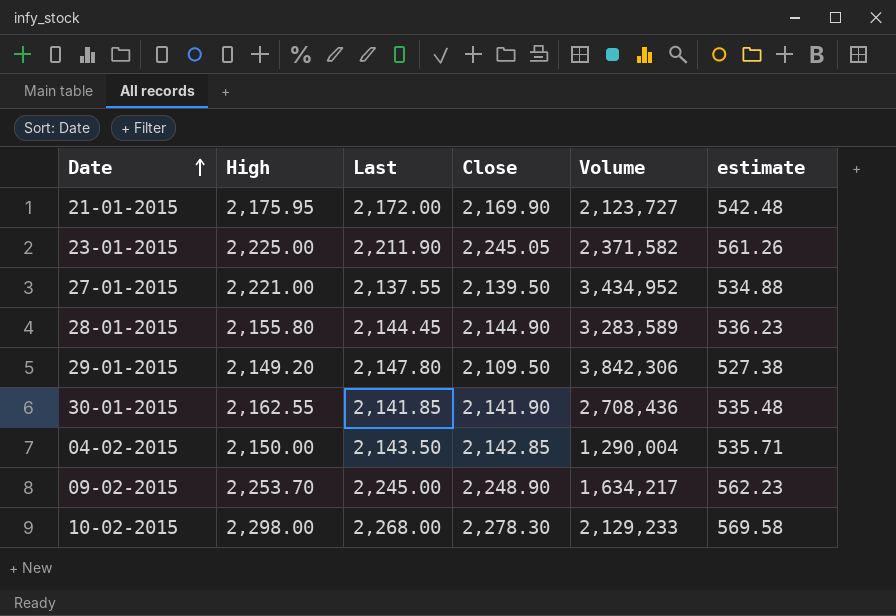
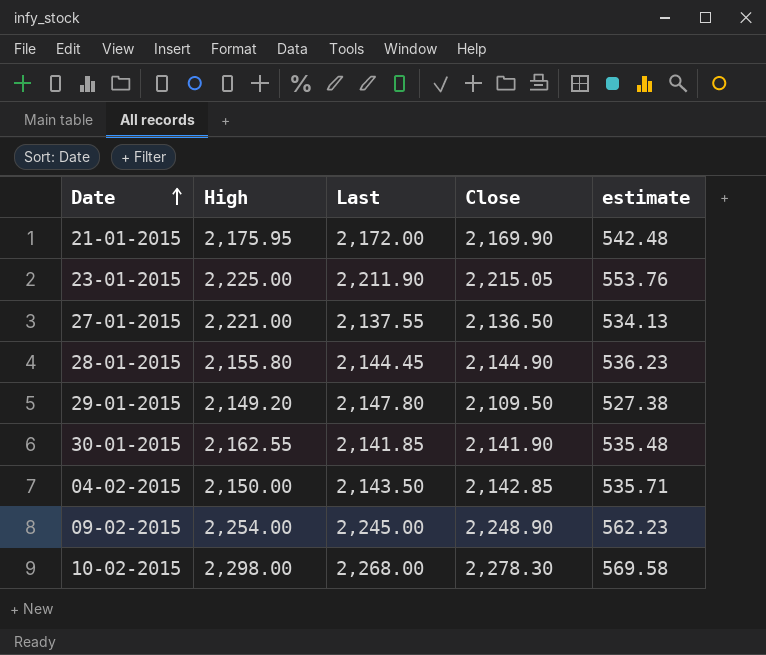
column Volume | position: 5 -> none
23-01-2015 | Close: 2,245.05 -> 2,215.05
23-01-2015 | estimate: 561.26 -> 553.76
27-01-2015 | Close: 2,139.50 -> 2,136.50
27-01-2015 | estimate: 534.88 -> 534.13
09-02-2015 | High: 2,253.70 -> 2,254.00

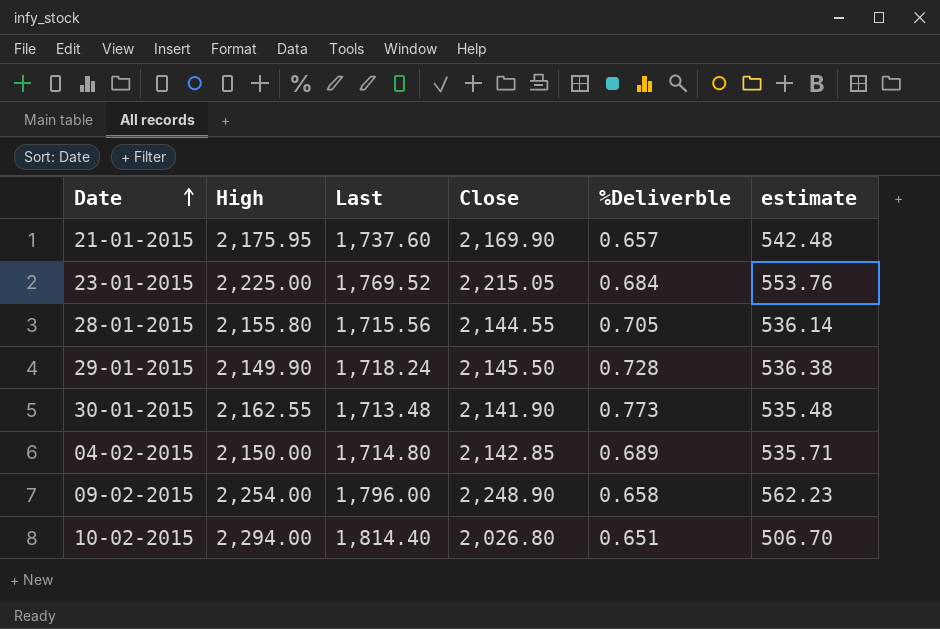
column %Deliverble | position: none -> 5
row 27-01-2015: 2,221.00 | 2,137.55 | 2,136.50 | 534.13 -> none
21-01-2015 | Last: 2,172.00 -> 1,737.60
23-01-2015 | Last: 2,211.90 -> 1,769.52
28-01-2015 | Last: 2,144.45 -> 1,715.56
28-01-2015 | Close: 2,144.90 -> 2,144.55
28-01-2015 | estimate: 536.23 -> 536.14
29-01-2015 | High: 2,149.20 -> 2,149.90
29-01-2015 | Last: 2,147.80 -> 1,718.24
29-01-2015 | Close: 2,109.50 -> 2,145.50
29-01-2015 | estimate: 527.38 -> 536.38
30-01-2015 | Last: 2,141.85 -> 1,713.48
04-02-2015 | Last: 2,143.50 -> 1,714.80
09-02-2015 | Last: 2,245.00 -> 1,796.00
10-02-2015 | High: 2,298.00 -> 2,294.00
10-02-2015 | Last: 2,268.00 -> 1,814.40
10-02-2015 | Close: 2,278.30 -> 2,026.80
10-02-2015 | estimate: 569.58 -> 506.70

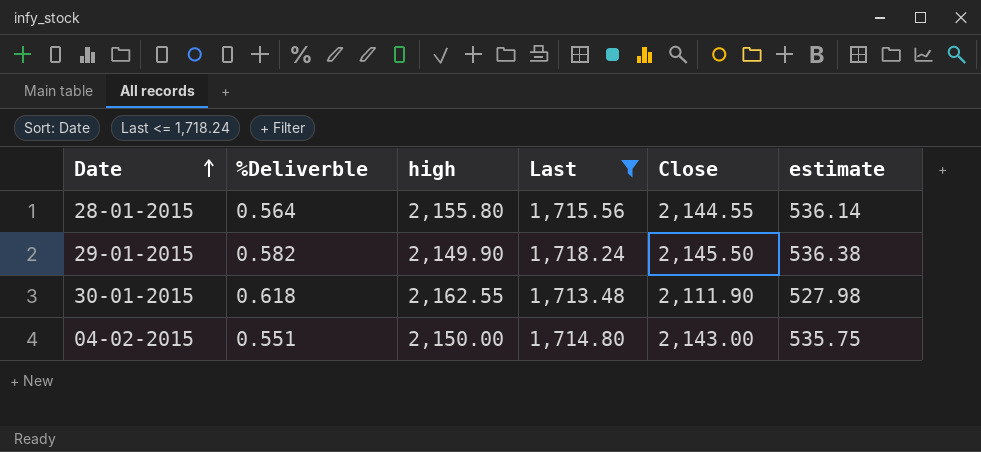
filter: none -> Last <= 1,718.24
column %Deliverble | position: 5 -> 2
column name: High -> high
28-01-2015 | %Deliverble: 0.705 -> 0.564
29-01-2015 | %Deliverble: 0.728 -> 0.582
30-01-2015 | %Deliverble: 0.773 -> 0.618
30-01-2015 | Close: 2,141.90 -> 2,111.90
30-01-2015 | estimate: 535.48 -> 527.98
04-02-2015 | %Deliverble: 0.689 -> 0.551
04-02-2015 | Close: 2,142.85 -> 2,143.00
04-02-2015 | estimate: 535.71 -> 535.75

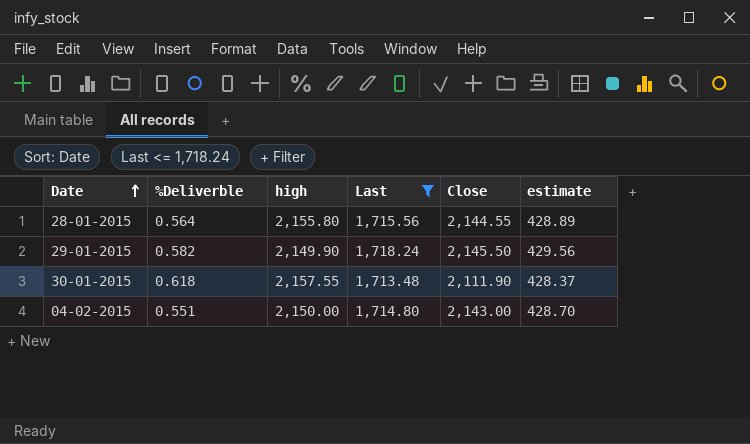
column estimate | formula: [Close] * 0.25 -> [Last] * 0.25
30-01-2015 | high: 2,162.55 -> 2,157.55

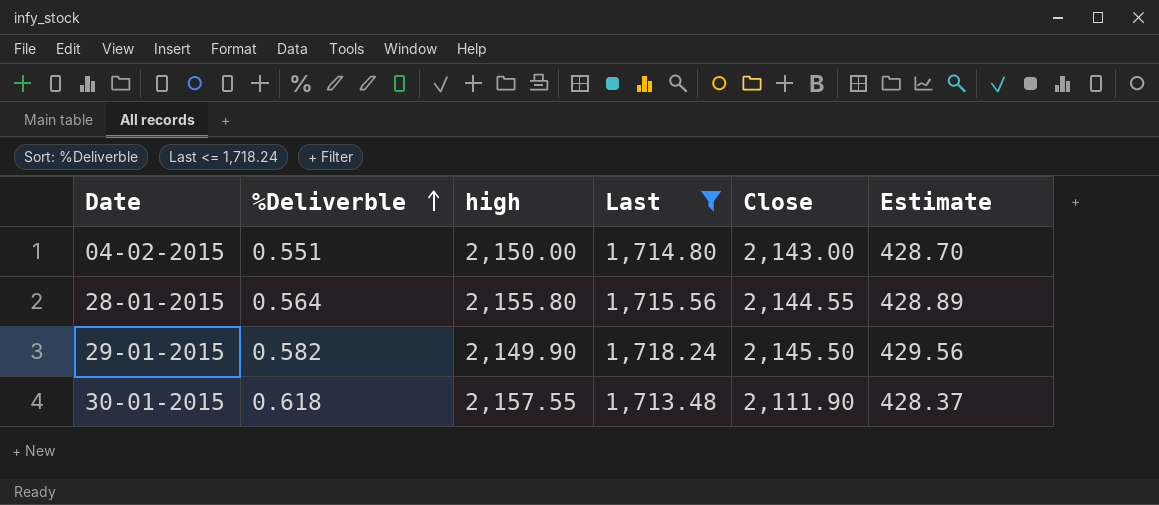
row order: Date ascending -> %Deliverble ascending
column name: estimate -> Estimate

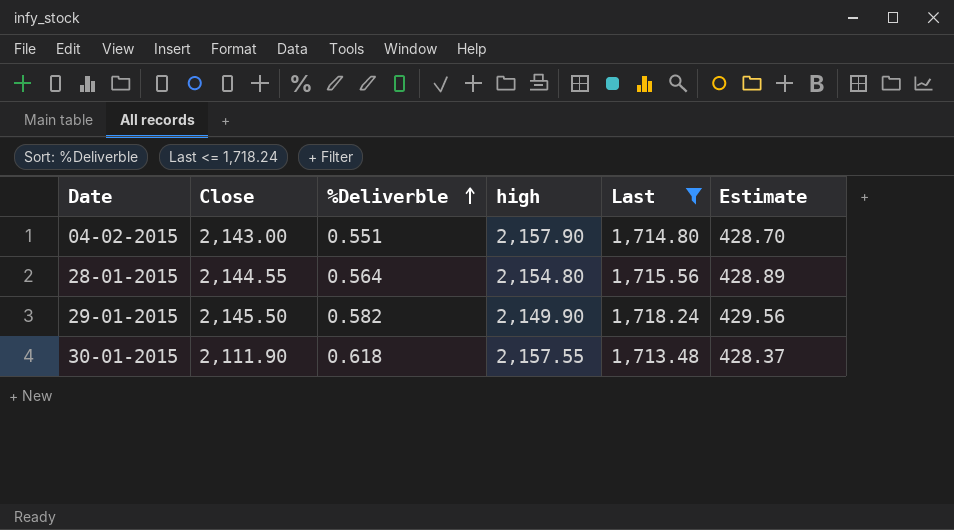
column Close | position: 5 -> 2
04-02-2015 | high: 2,150.00 -> 2,157.90
28-01-2015 | high: 2,155.80 -> 2,154.80

